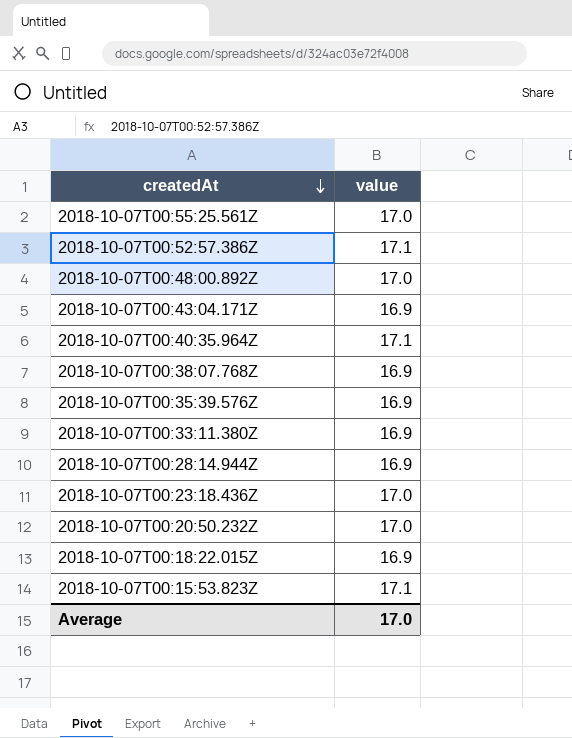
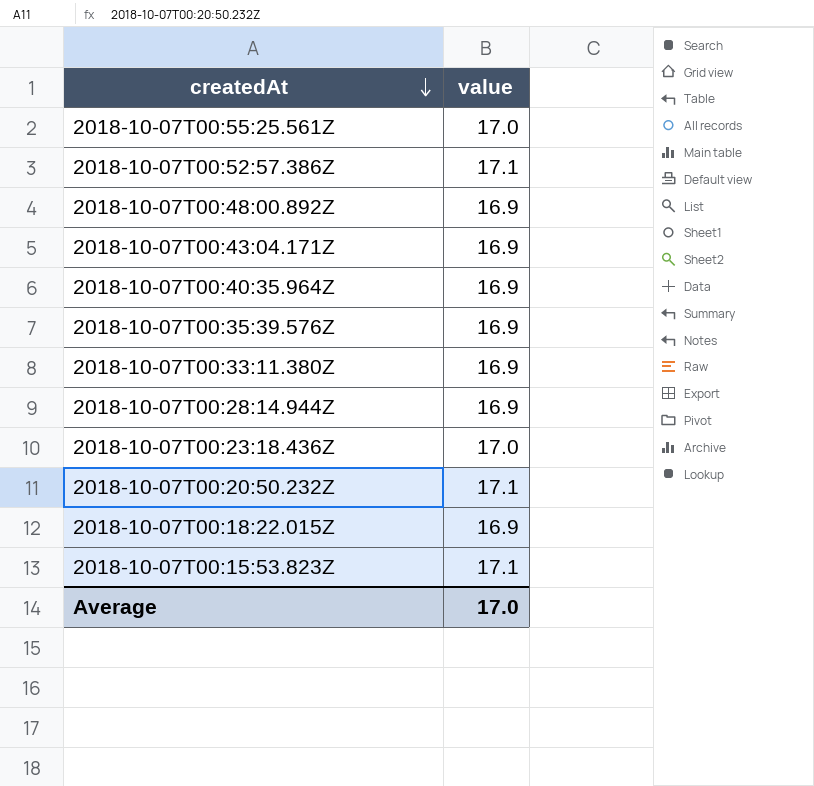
row 2018-10-07T00:38:07.768Z: 16.9 -> none
2018-10-07T00:48:00.892Z | value: 17.0 -> 16.9
2018-10-07T00:40:35.964Z | value: 17.1 -> 16.9
2018-10-07T00:20:50.232Z | value: 17.0 -> 17.1

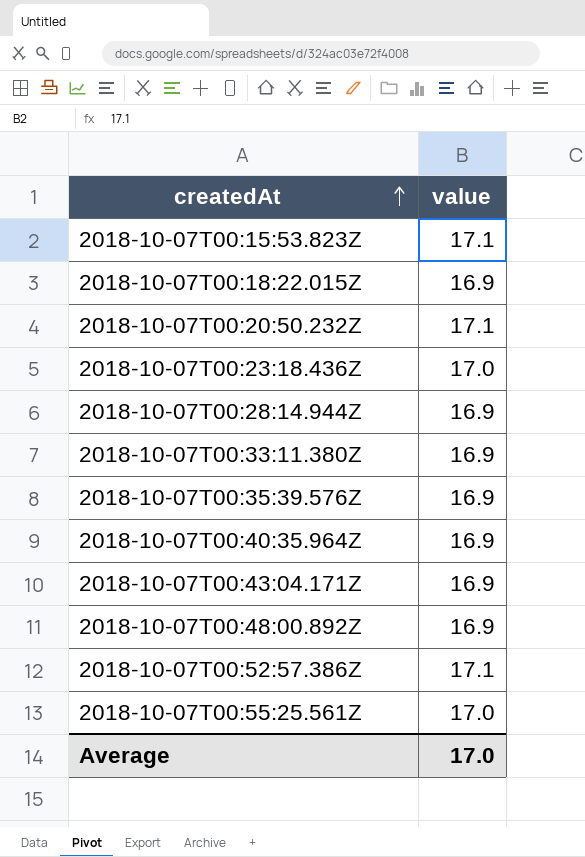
row order: createdAt descending -> createdAt ascending

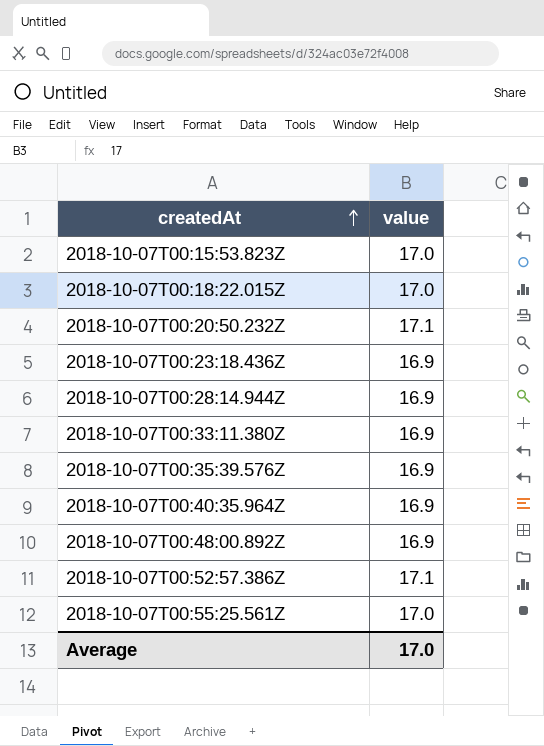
row 2018-10-07T00:43:04.171Z: 16.9 -> none
2018-10-07T00:15:53.823Z | value: 17.1 -> 17.0
2018-10-07T00:18:22.015Z | value: 16.9 -> 17.0
2018-10-07T00:23:18.436Z | value: 17.0 -> 16.9

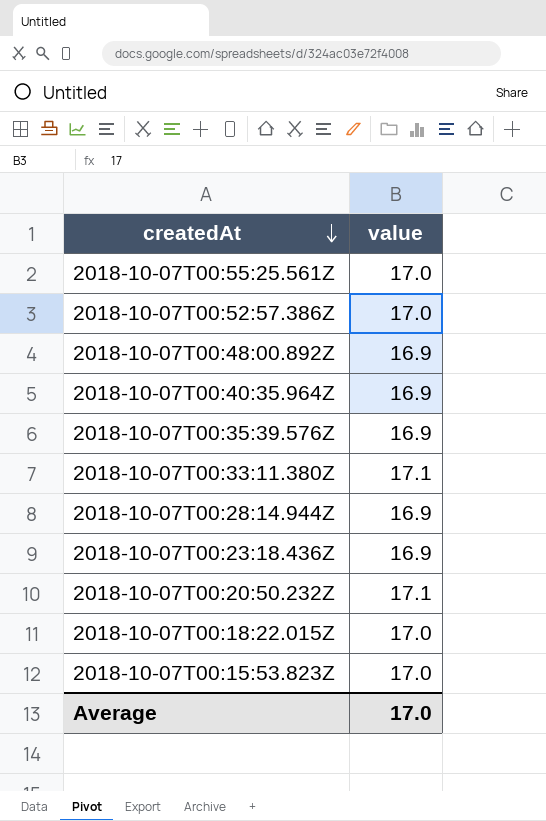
row order: createdAt ascending -> createdAt descending
2018-10-07T00:52:57.386Z | value: 17.1 -> 17.0
2018-10-07T00:33:11.380Z | value: 16.9 -> 17.1

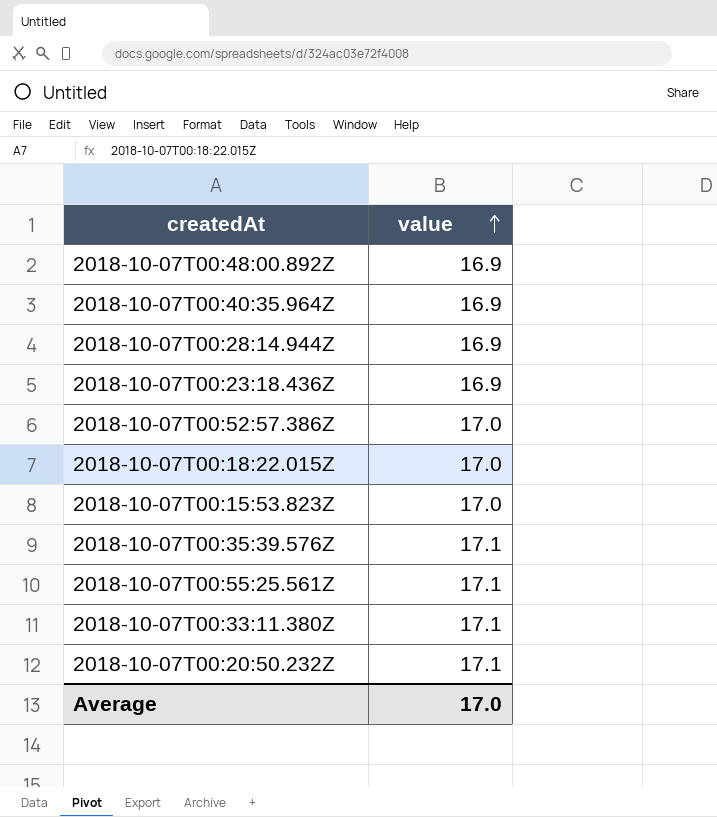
row order: createdAt descending -> value ascending
2018-10-07T00:35:39.576Z | value: 16.9 -> 17.1
2018-10-07T00:55:25.561Z | value: 17.0 -> 17.1

